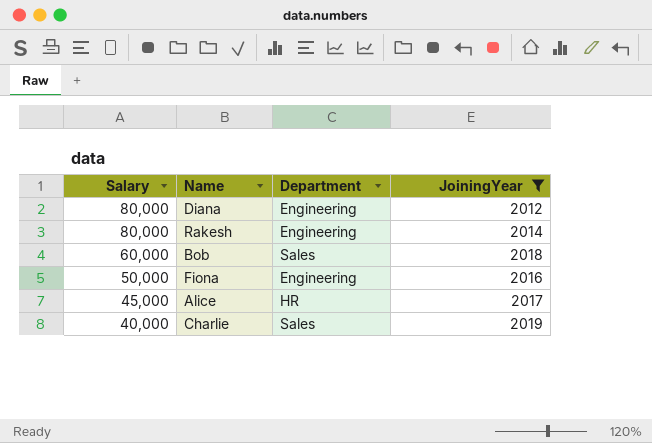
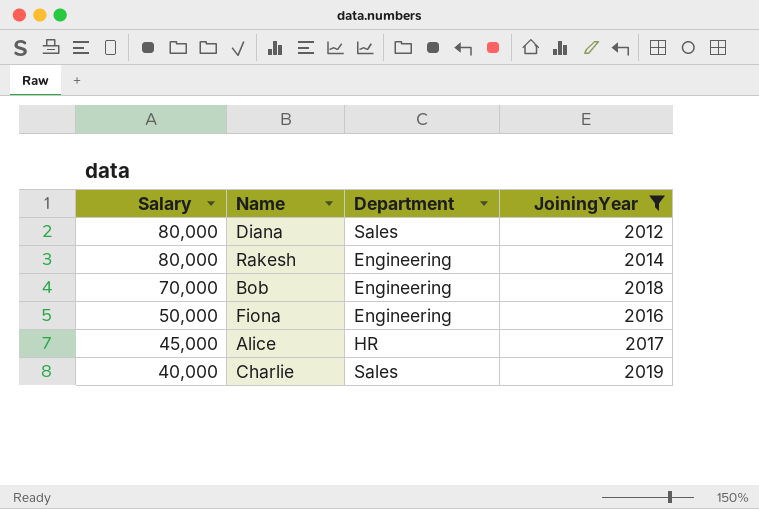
Diana | Department: Engineering -> Sales
Bob | Salary: 60,000 -> 70,000
Bob | Department: Sales -> Engineering

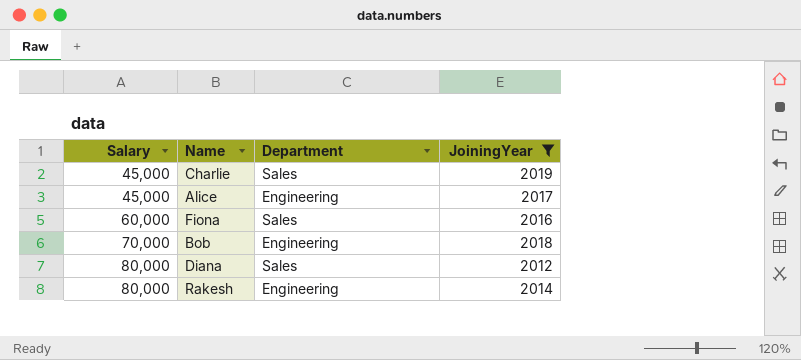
row order: Salary descending -> Salary ascending
Charlie | Salary: 40,000 -> 45,000
Alice | Department: HR -> Engineering
Fiona | Salary: 50,000 -> 60,000
Fiona | Department: Engineering -> Sales

